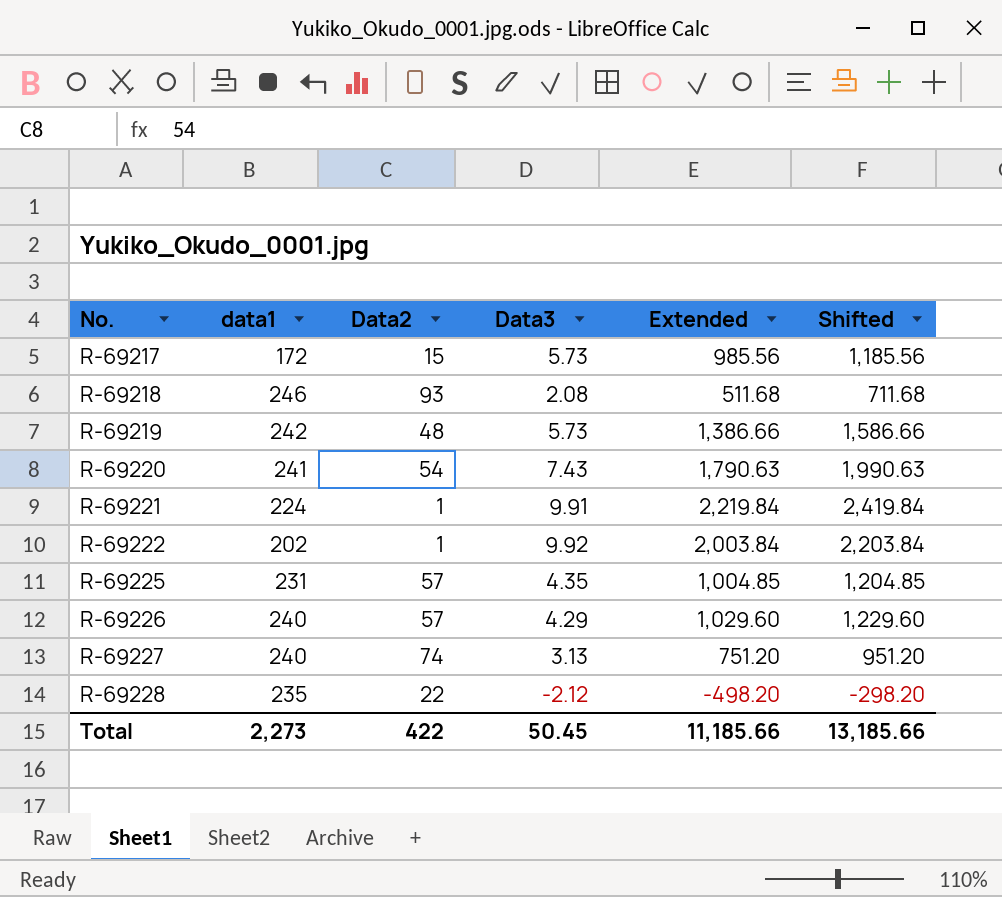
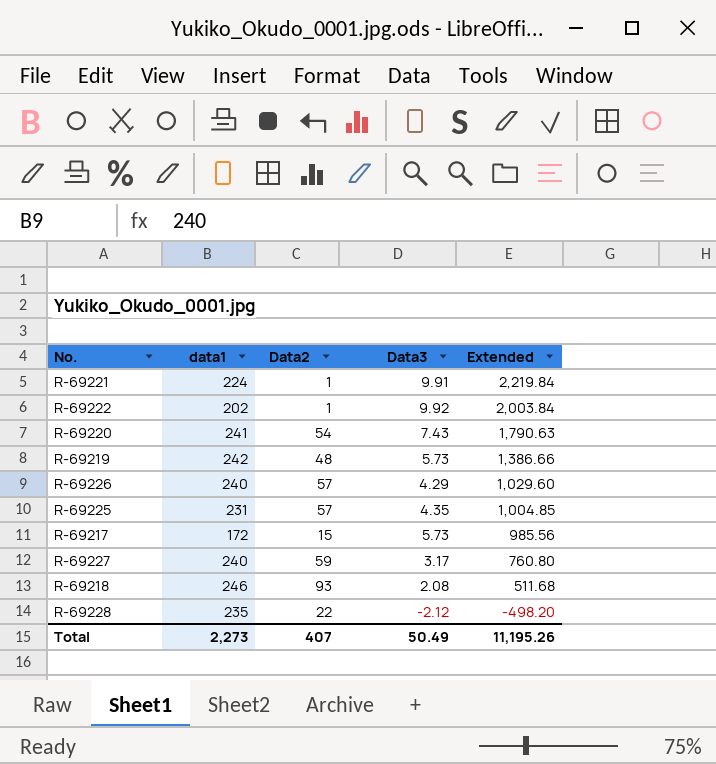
row order: No. ascending -> Extended descending
column Shifted | formula: [Extended] + 200 -> none
R-69227 | Data2: 74 -> 59
R-69227 | Data3: 3.13 -> 3.17
R-69227 | Extended: 751.20 -> 760.80
Total | Data2: 422 -> 407
Total | Data3: 50.45 -> 50.49
Total | Extended: 11,185.66 -> 11,195.26

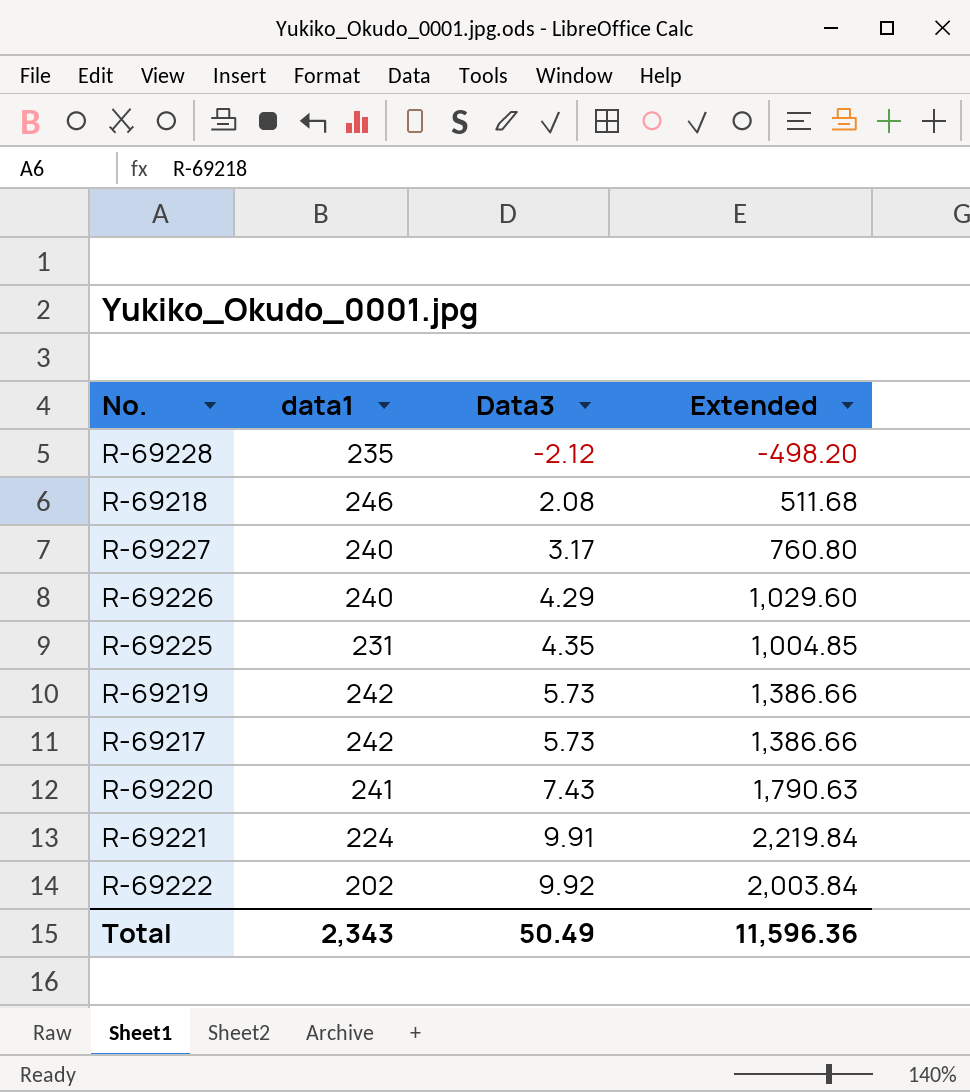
row order: Extended descending -> Data3 ascending
column Data2 | position: 3 -> none
R-69217 | data1: 172 -> 242
R-69217 | Extended: 985.56 -> 1,386.66
Total | data1: 2,273 -> 2,343
Total | Extended: 11,195.26 -> 11,596.36

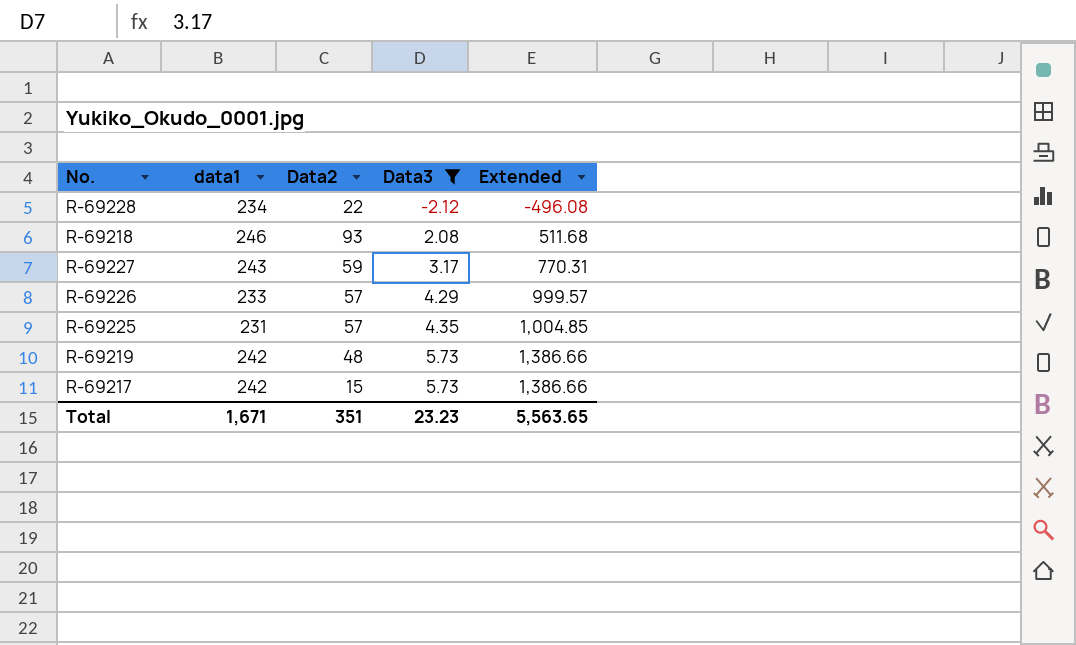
filter: none -> Data3 <= 5.73
column Data2 | position: none -> 3
R-69228 | data1: 235 -> 234
R-69228 | Extended: -498.20 -> -496.08
R-69227 | data1: 240 -> 243
R-69227 | Extended: 760.80 -> 770.31
R-69226 | data1: 240 -> 233
R-69226 | Extended: 1,029.60 -> 999.57
Total | data1: 2,343 -> 1,671
Total | Data3: 50.49 -> 23.23
Total | Extended: 11,596.36 -> 5,563.65

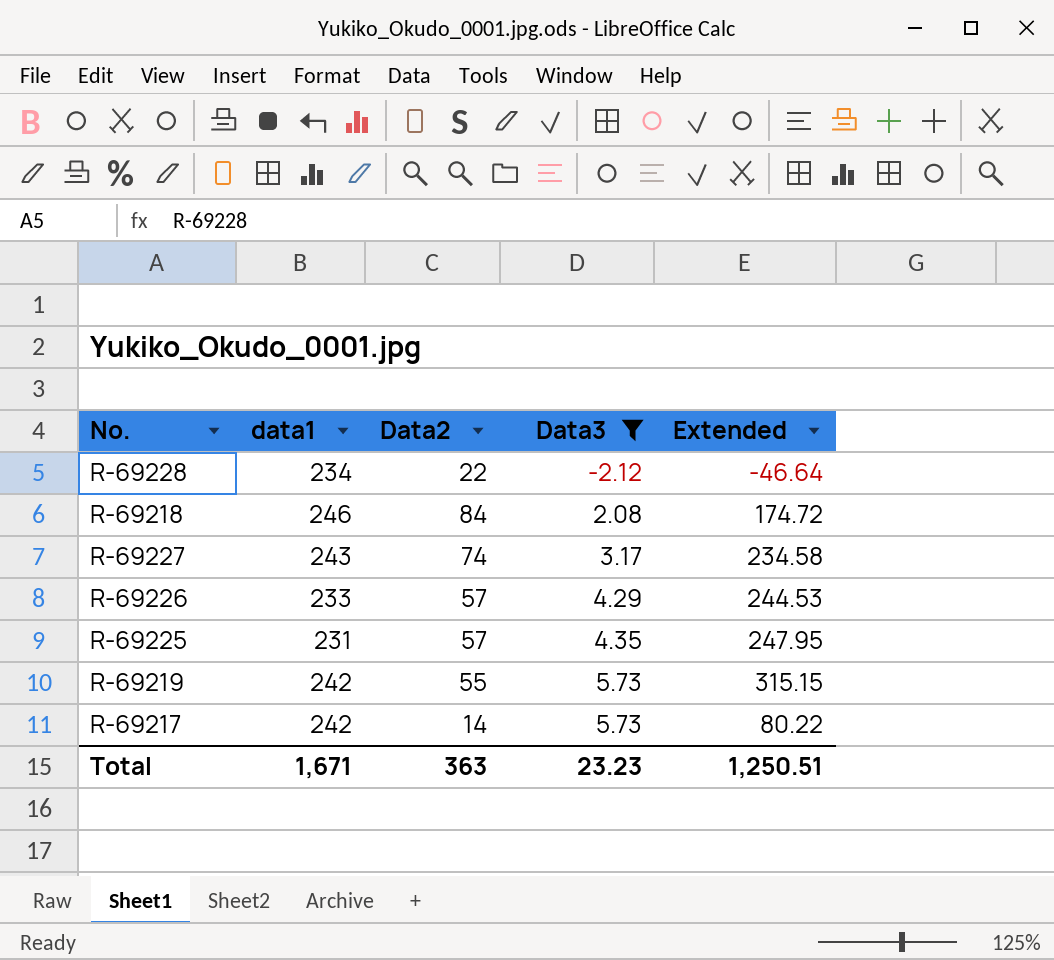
column Extended | formula: [data1] * [Data3] -> [Data2] * [Data3]
R-69218 | Data2: 93 -> 84
R-69227 | Data2: 59 -> 74
R-69219 | Data2: 48 -> 55
R-69217 | Data2: 15 -> 14
Total | Data2: 351 -> 363
Total | Extended: 5,563.65 -> 1,250.51

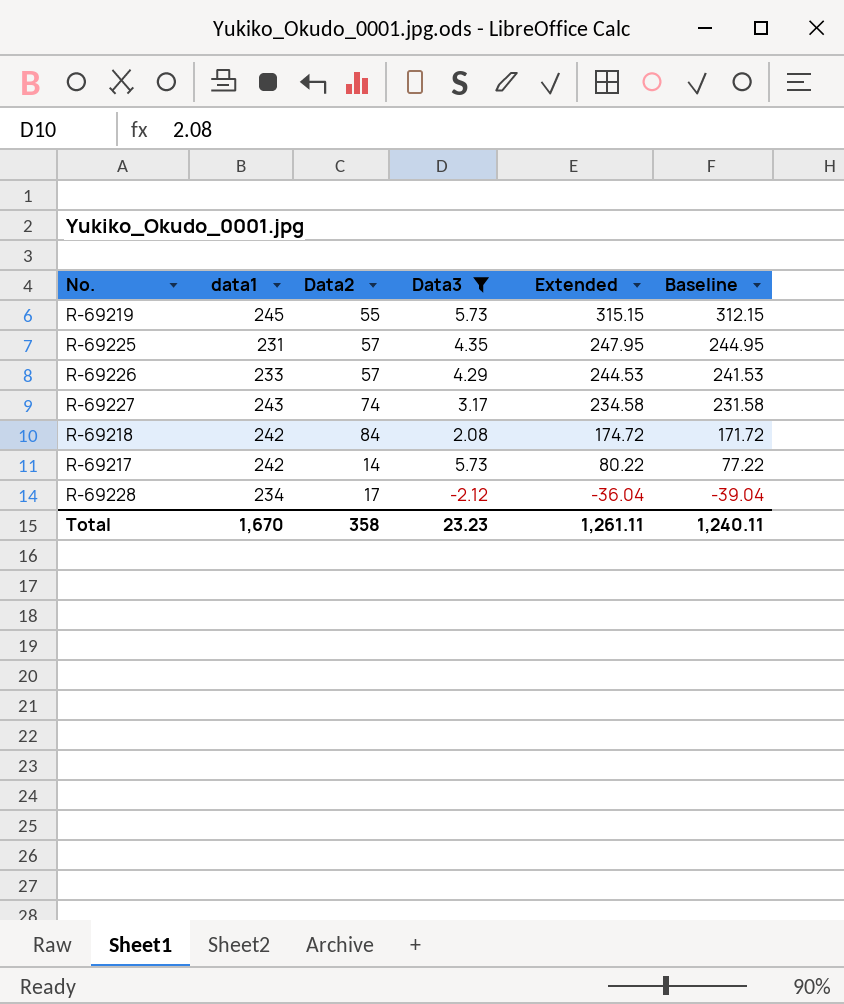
row order: Data3 ascending -> Extended descending
column Baseline | formula: none -> [Extended] - 3
R-69219 | data1: 242 -> 245
R-69218 | data1: 246 -> 242
R-69228 | Data2: 22 -> 17
R-69228 | Extended: -46.64 -> -36.04
Total | data1: 1,671 -> 1,670
Total | Data2: 363 -> 358
Total | Extended: 1,250.51 -> 1,261.11

